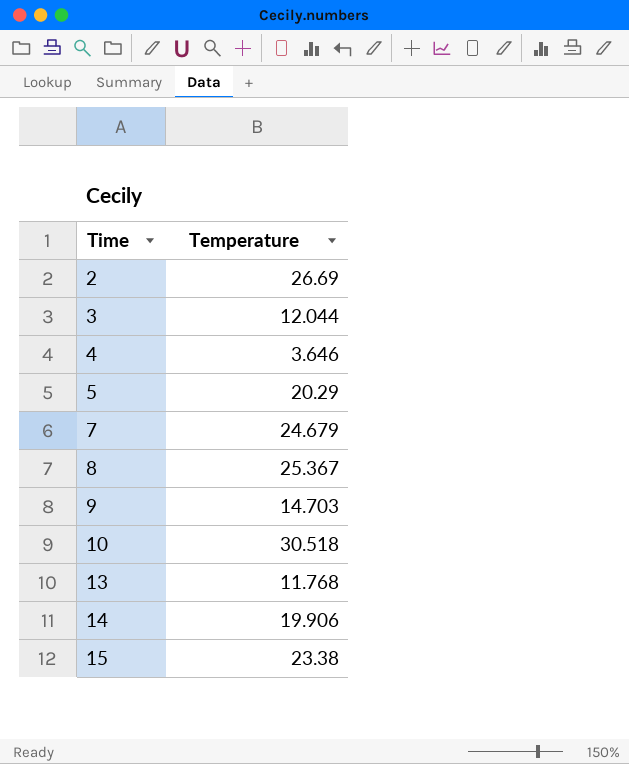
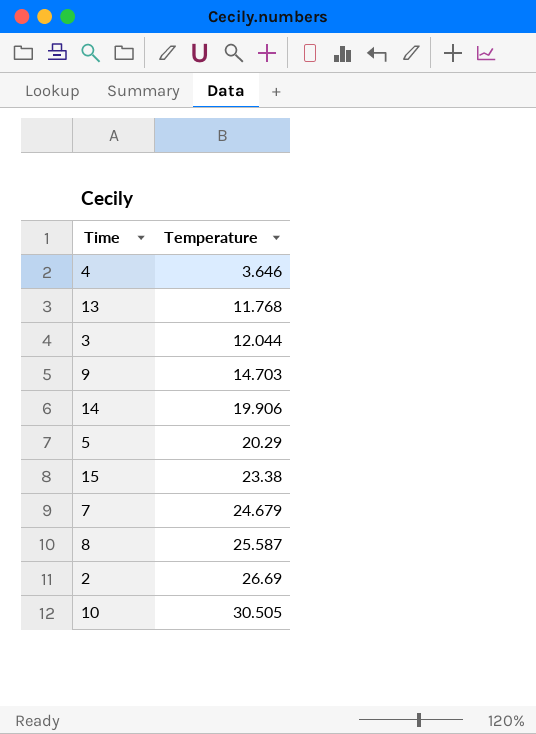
row order: Time ascending -> Temperature ascending
8 | Temperature: 25.367 -> 25.587
10 | Temperature: 30.518 -> 30.505

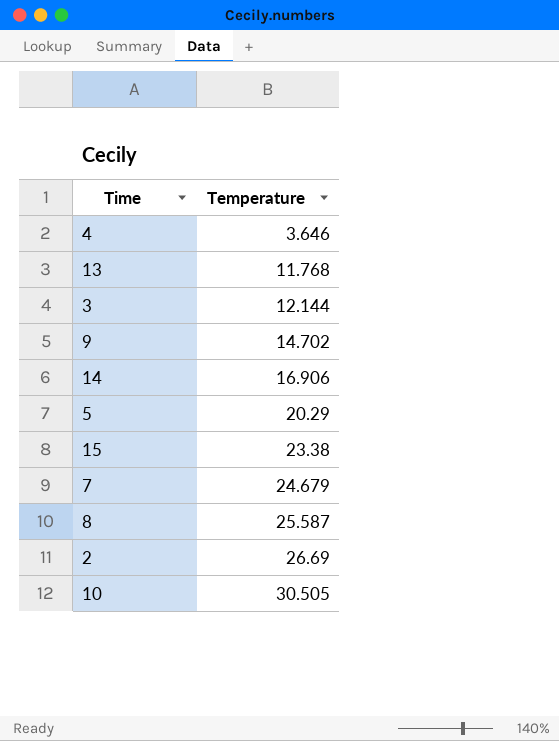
3 | Temperature: 12.044 -> 12.144
9 | Temperature: 14.703 -> 14.702
14 | Temperature: 19.906 -> 16.906

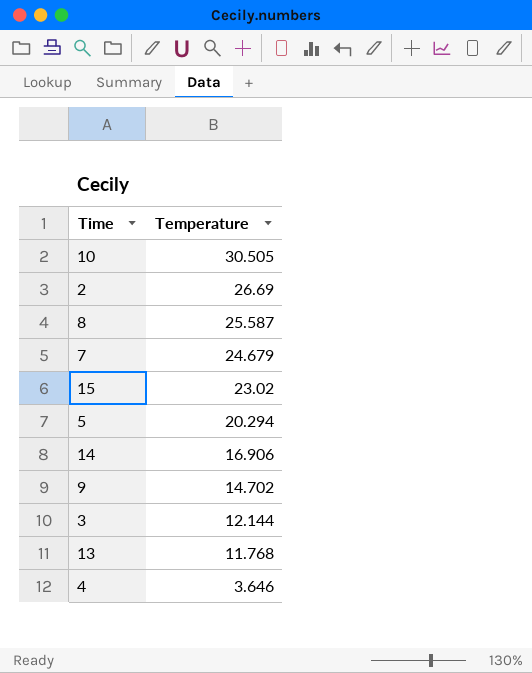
row order: Temperature ascending -> Temperature descending
15 | Temperature: 23.38 -> 23.02
5 | Temperature: 20.29 -> 20.294

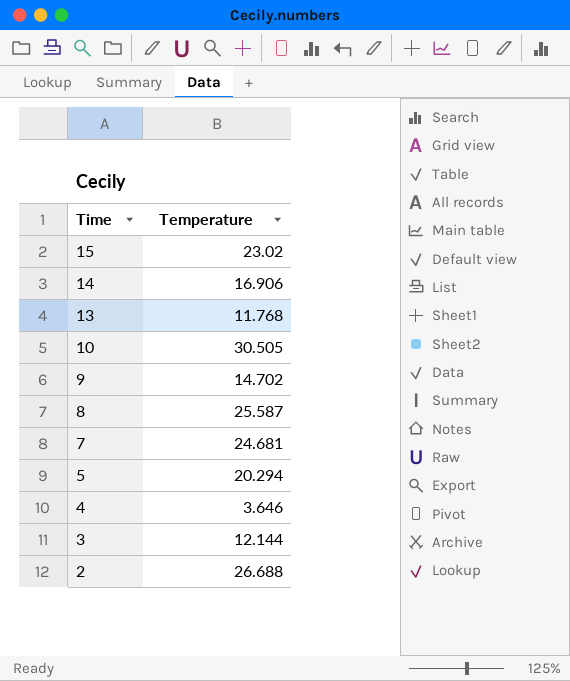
row order: Temperature descending -> Time descending
7 | Temperature: 24.679 -> 24.681
2 | Temperature: 26.69 -> 26.688

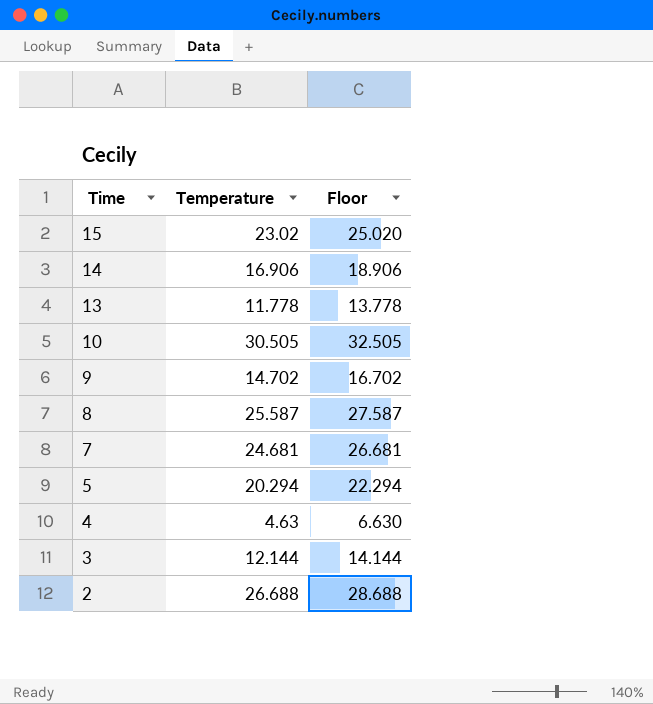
column Floor | formula: none -> [Temperature] + 2
13 | Temperature: 11.768 -> 11.778
4 | Temperature: 3.646 -> 4.63

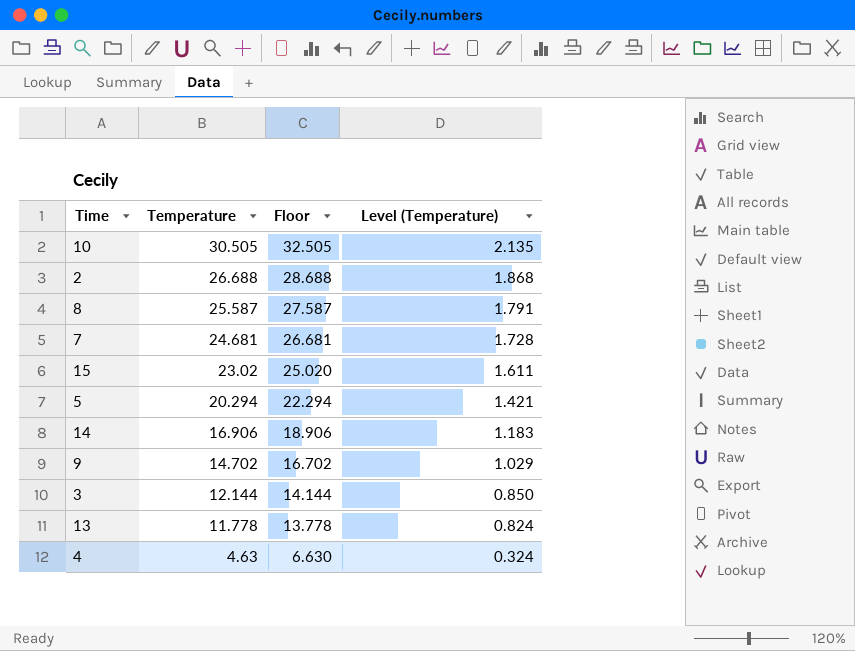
row order: Time descending -> Temperature descending
column Level (Temperature) | formula: none -> [Temperature] * 0.07

